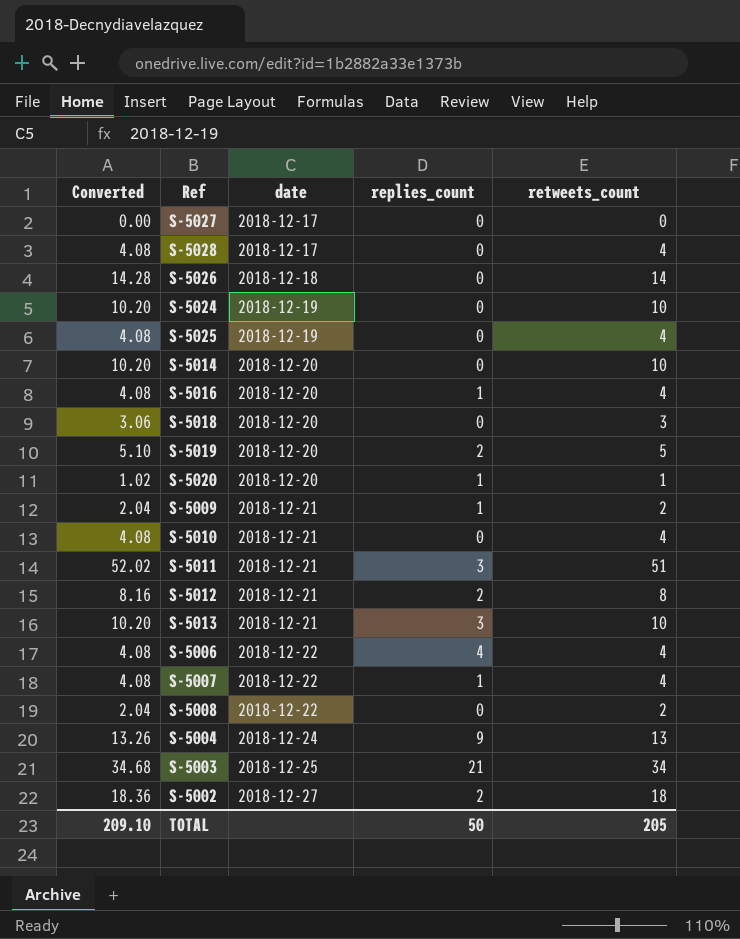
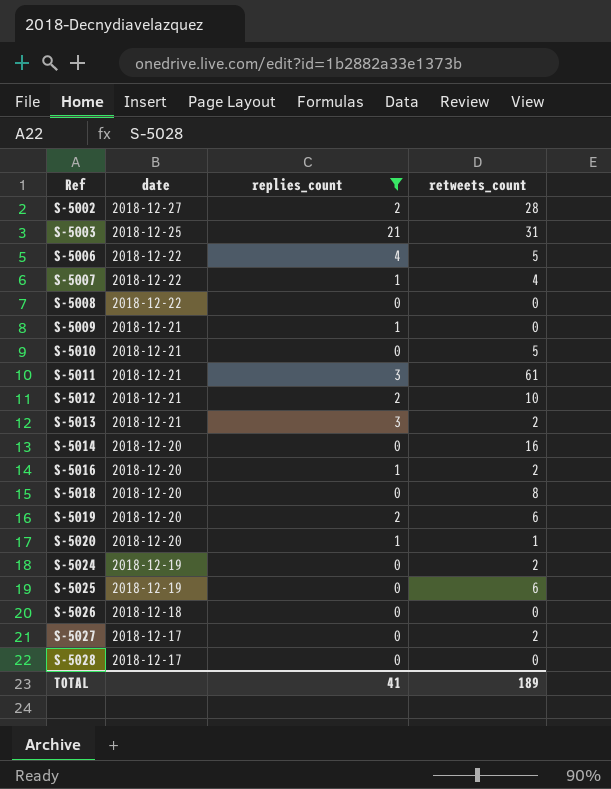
filter: none -> replies_count != 9
row order: date ascending -> Ref ascending
column Converted | formula: [retweets_count] * 1.02 -> none
S-5002 | retweets_count: 18 -> 28
S-5003 | retweets_count: 34 -> 31
S-5006 | retweets_count: 4 -> 5
S-5008 | retweets_count: 2 -> 0
S-5009 | retweets_count: 2 -> 0
S-5010 | retweets_count: 4 -> 5
S-5011 | retweets_count: 51 -> 61
S-5012 | retweets_count: 8 -> 10
S-5013 | retweets_count: 10 -> 2
S-5014 | retweets_count: 10 -> 16
S-5016 | retweets_count: 4 -> 2
S-5018 | retweets_count: 3 -> 8
S-5019 | retweets_count: 5 -> 6
S-5024 | retweets_count: 10 -> 2
S-5025 | retweets_count: 4 -> 6
S-5026 | retweets_count: 14 -> 0
S-5027 | retweets_count: 0 -> 2
S-5028 | retweets_count: 4 -> 0
TOTAL | replies_count: 50 -> 41
TOTAL | retweets_count: 205 -> 189

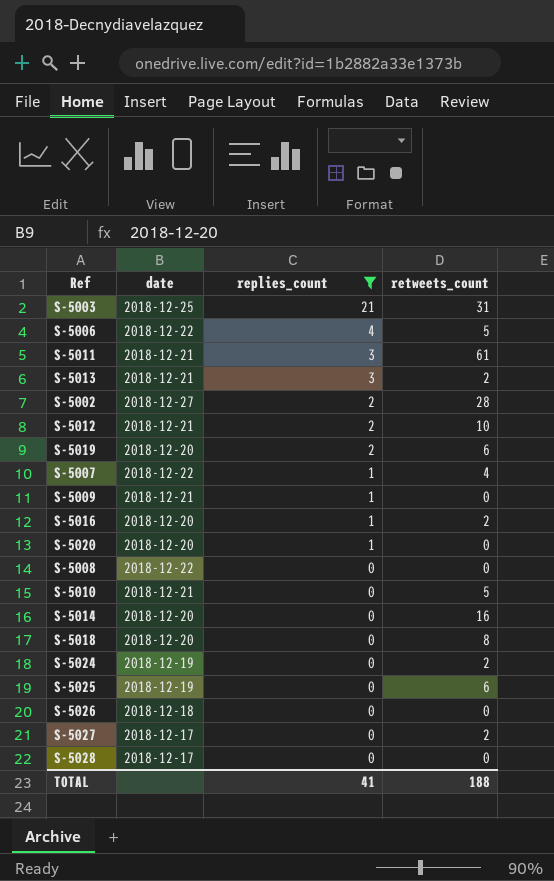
row order: Ref ascending -> replies_count descending
S-5020 | retweets_count: 1 -> 0
TOTAL | retweets_count: 189 -> 188

